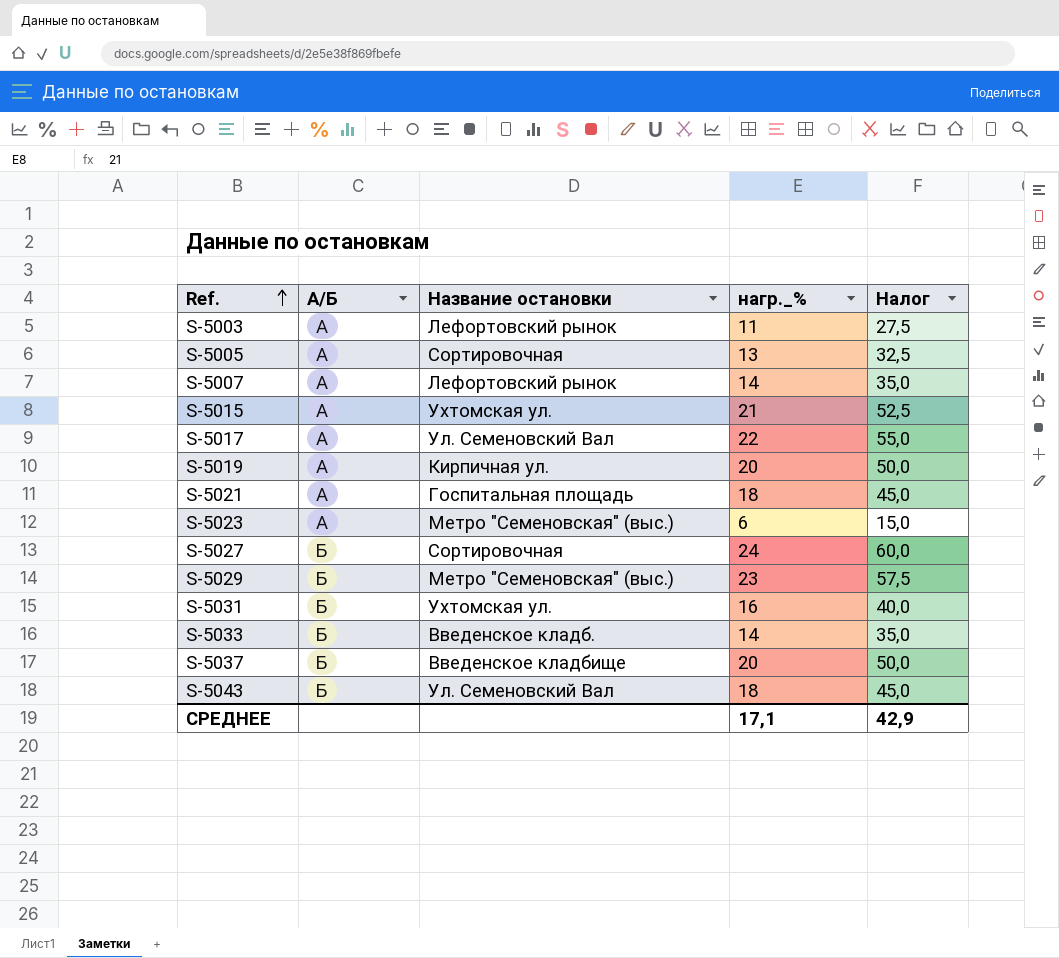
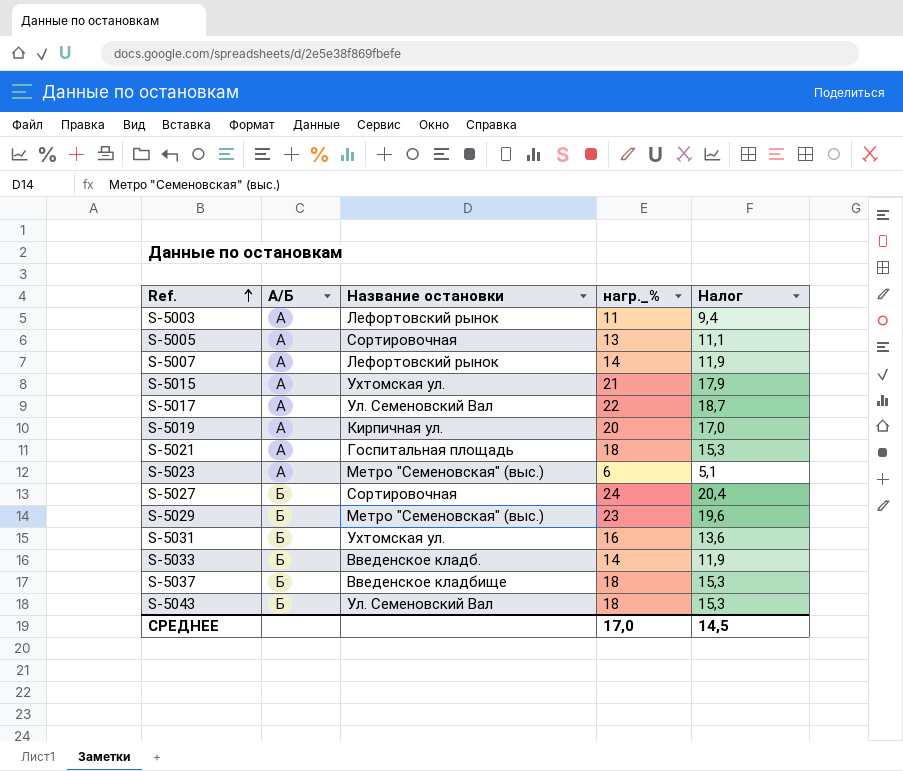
column Налог | formula: [нагр._%] * 2,5 -> [нагр._%] * 0,85
S-5037 | нагр._%: 20 -> 18
СРЕДНЕЕ | нагр._%: 17,1 -> 17,0
СРЕДНЕЕ | Налог: 42,9 -> 14,5

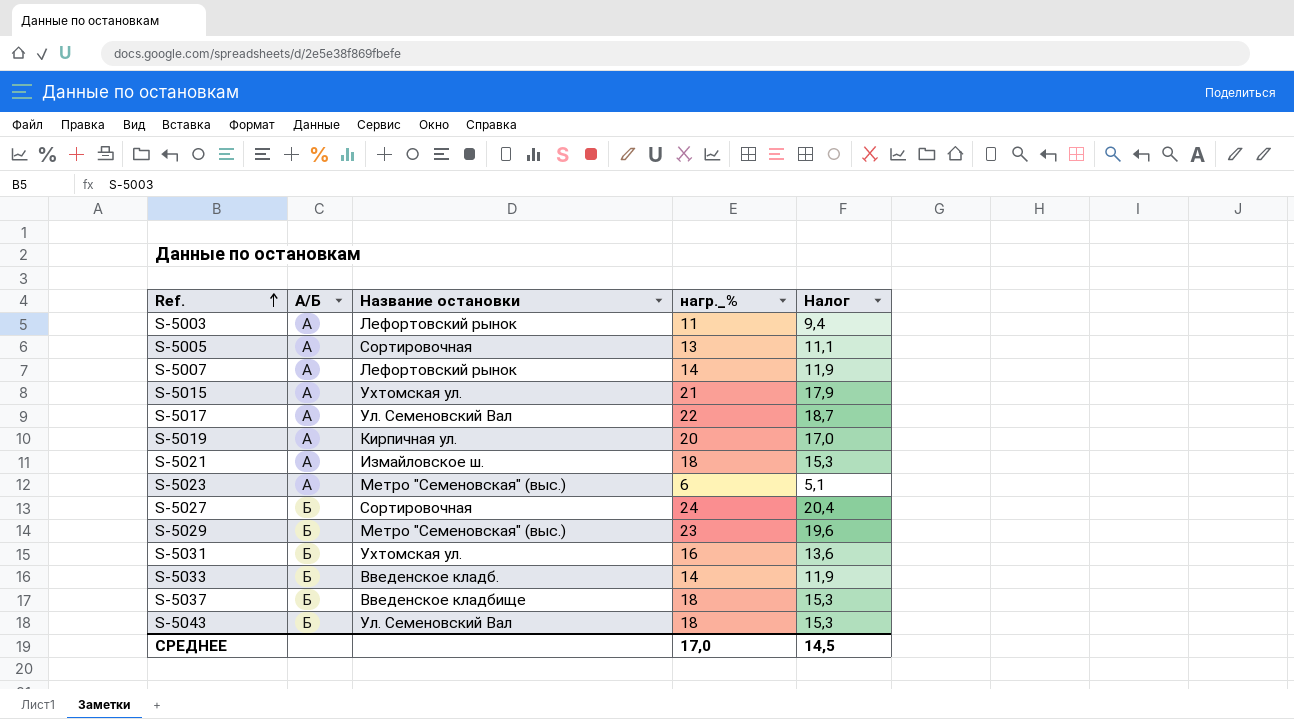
S-5021 | Название остановки: Госпитальная площадь -> Измайловское ш.

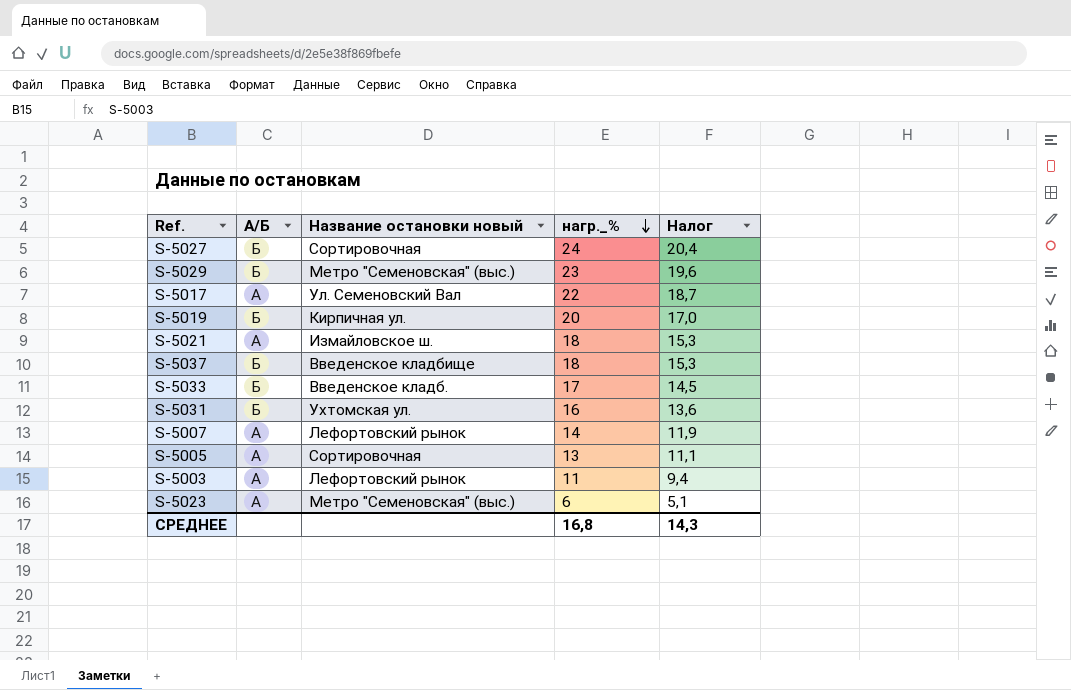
row order: Ref. ascending -> нагр._% descending
column name: Название остановки -> Название остановки новый
row S-5015: А | Ухтомская ул. | 21 | 17,9 -> none
row S-5043: Б | Ул. Семеновский Вал | 18 | 15,3 -> none
S-5019 | А/Б: А -> Б
S-5033 | нагр._%: 14 -> 17
S-5033 | Налог: 11,9 -> 14,5
СРЕДНЕЕ | нагр._%: 17,0 -> 16,8
СРЕДНЕЕ | Налог: 14,5 -> 14,3

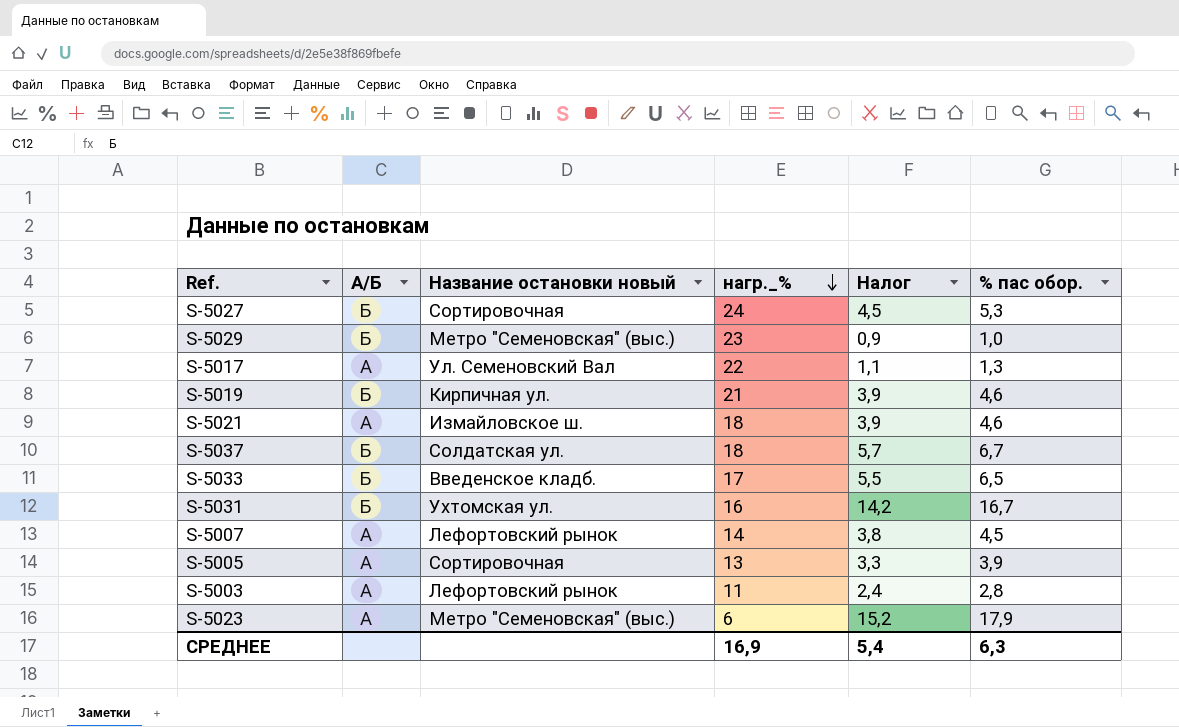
column Налог | formula: [нагр._%] * 0,85 -> [% пас обор.] * 0,85
column % пас обор. | position: none -> 6
S-5019 | нагр._%: 20 -> 21
S-5037 | Название остановки новый: Введенское кладбище -> Солдатская ул.
СРЕДНЕЕ | нагр._%: 16,8 -> 16,9
СРЕДНЕЕ | Налог: 14,3 -> 5,4

